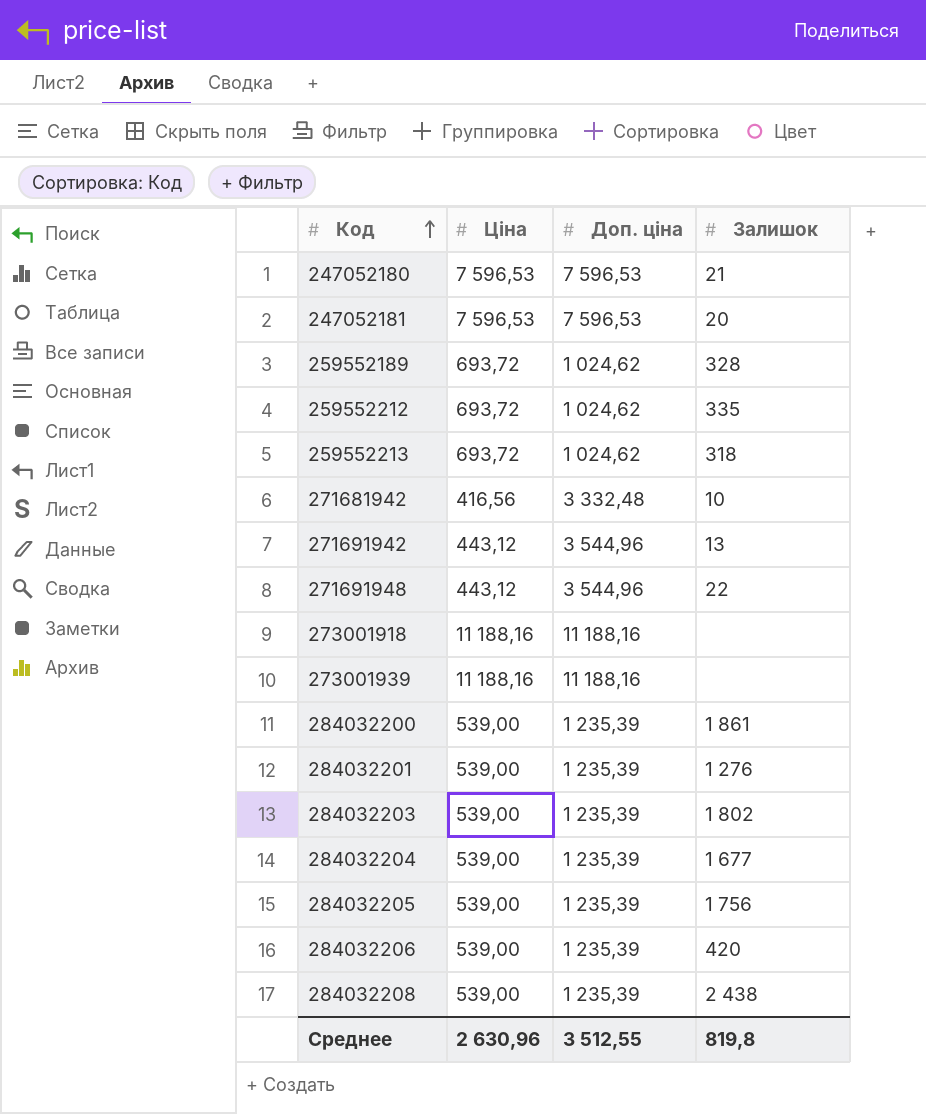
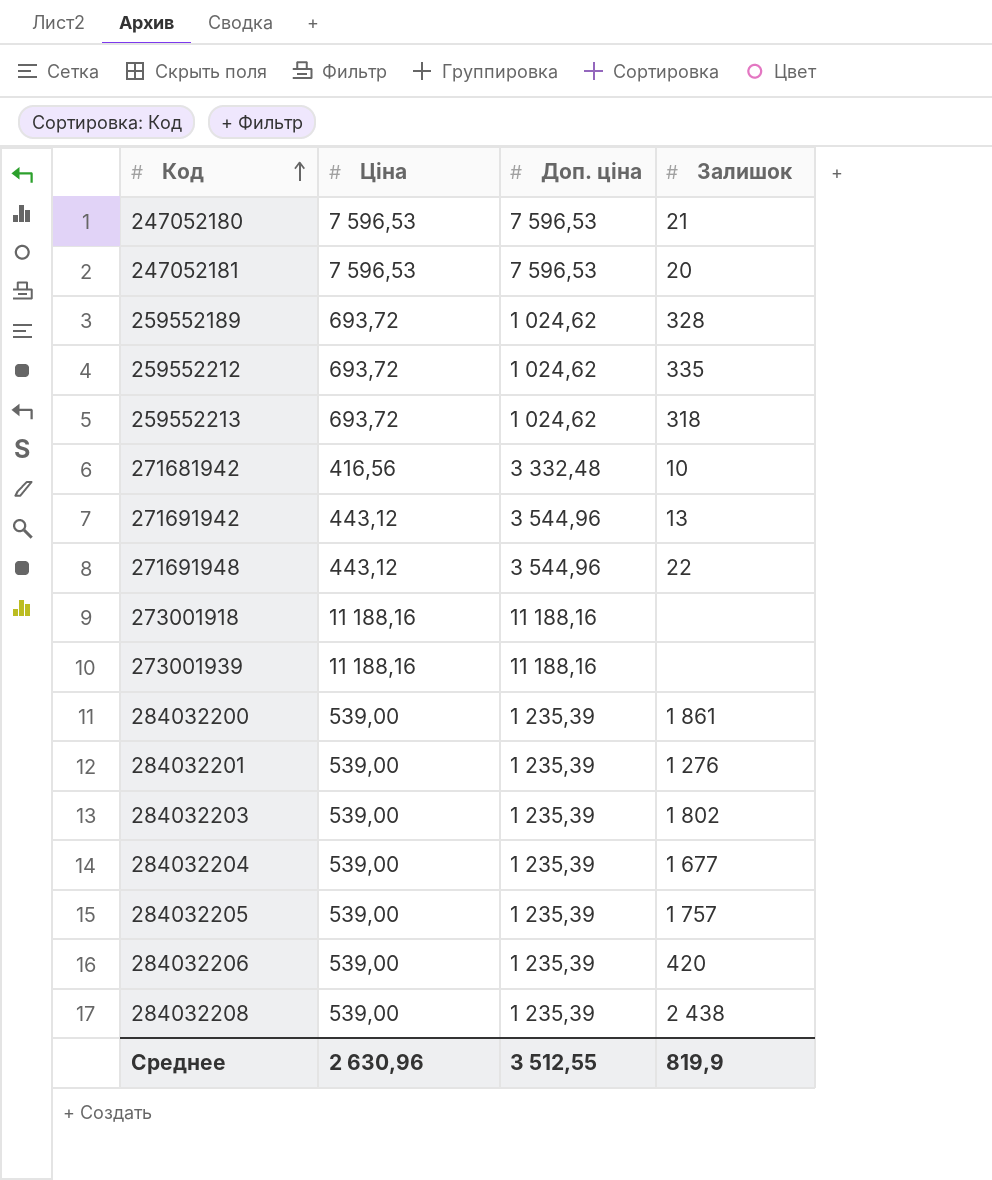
284032205 | Залишок: 1 756 -> 1 757
Среднее | Залишок: 819,8 -> 819,9

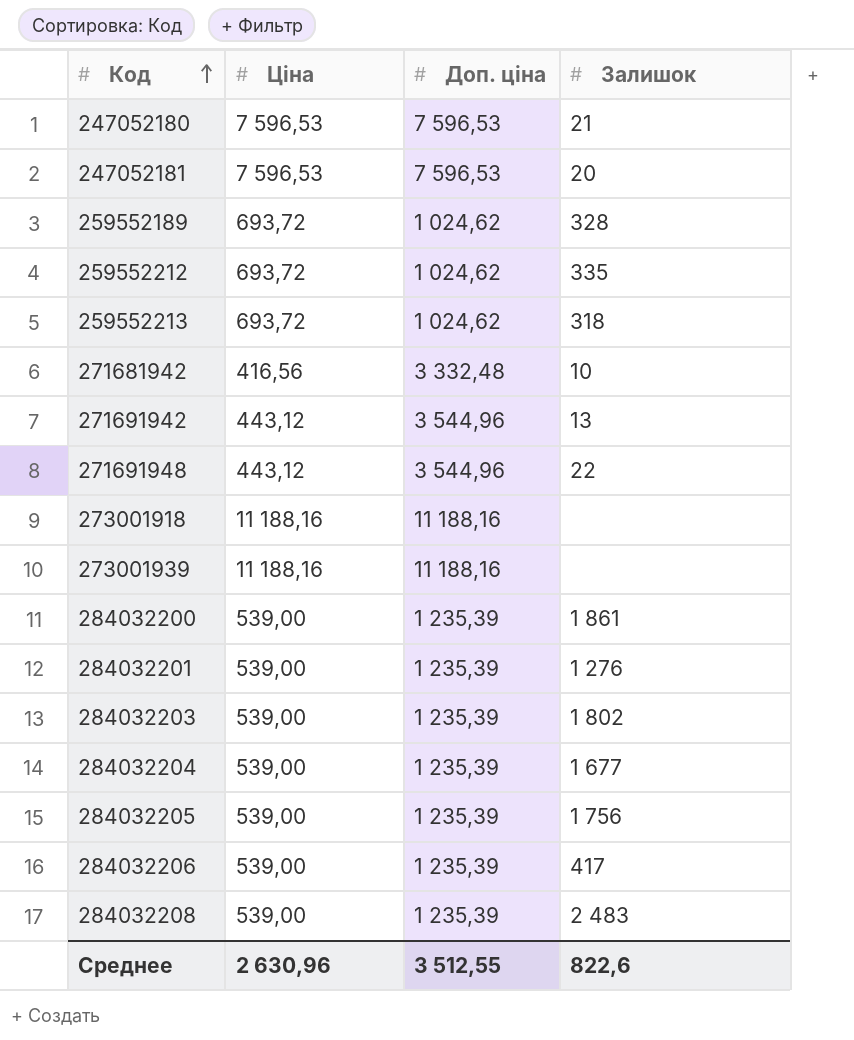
284032205 | Залишок: 1 757 -> 1 756
284032206 | Залишок: 420 -> 417
284032208 | Залишок: 2 438 -> 2 483
Среднее | Залишок: 819,9 -> 822,6

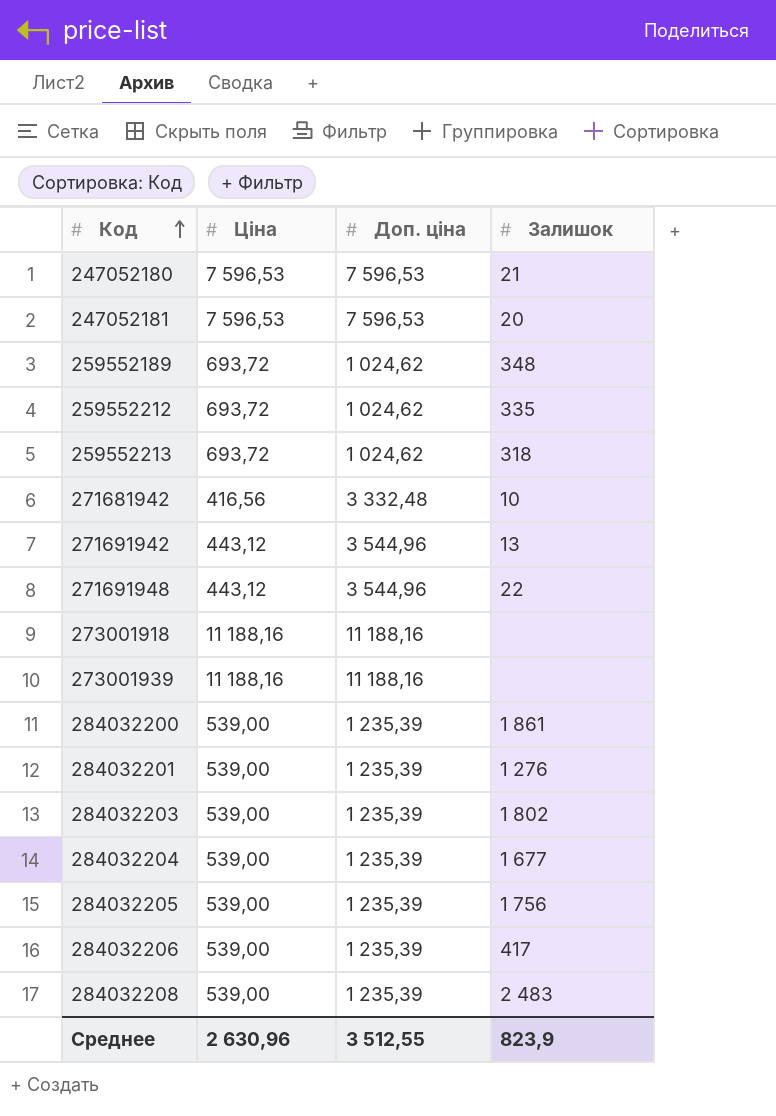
259552189 | Залишок: 328 -> 348
Среднее | Залишок: 822,6 -> 823,9

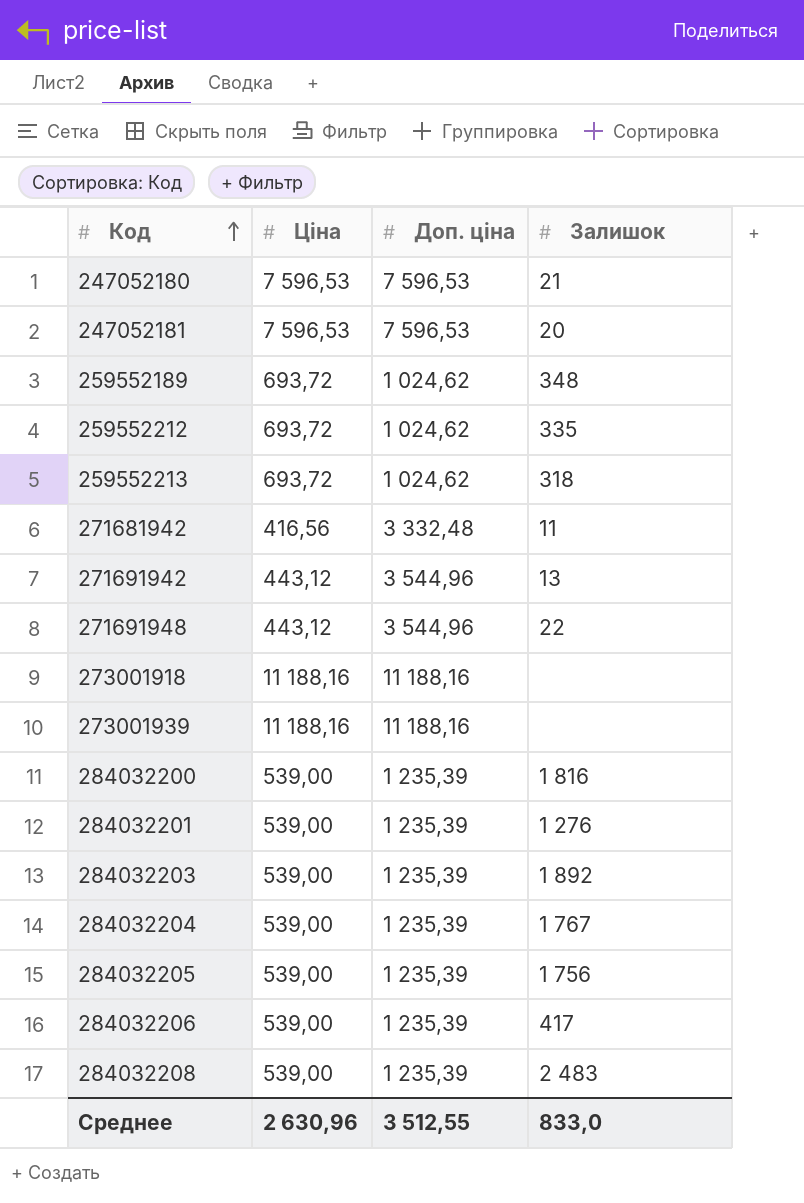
271681942 | Залишок: 10 -> 11
284032200 | Залишок: 1 861 -> 1 816
284032203 | Залишок: 1 802 -> 1 892
284032204 | Залишок: 1 677 -> 1 767
Среднее | Залишок: 823,9 -> 833,0

